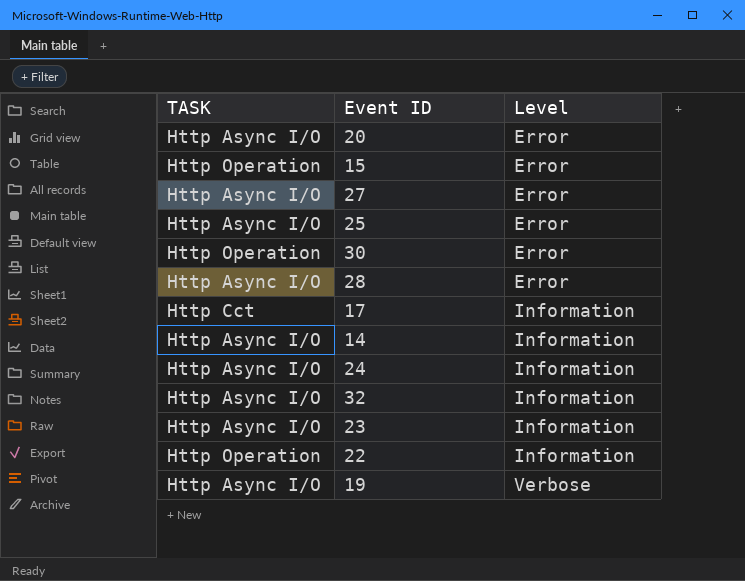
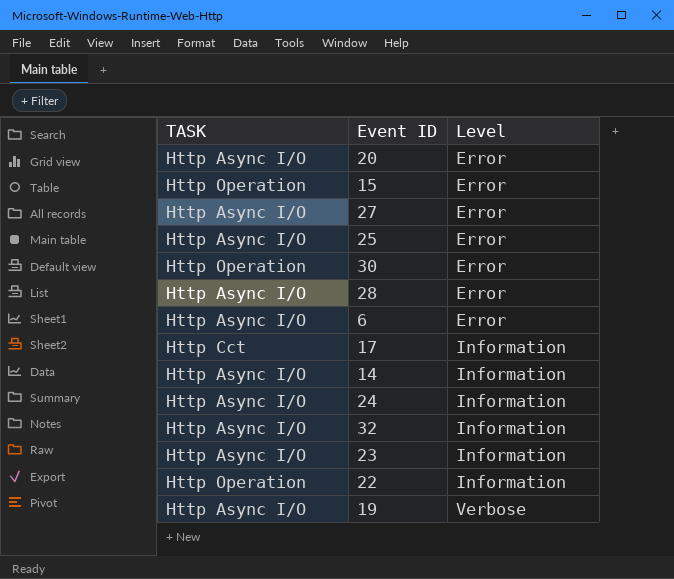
row 6: none -> Http Async I/O | Error

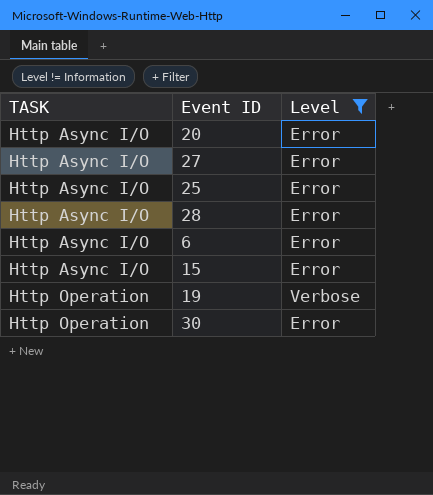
filter: none -> Level != Information
row order: Level ascending -> TASK ascending
15 | TASK: Http Operation -> Http Async I/O
19 | TASK: Http Async I/O -> Http Operation

